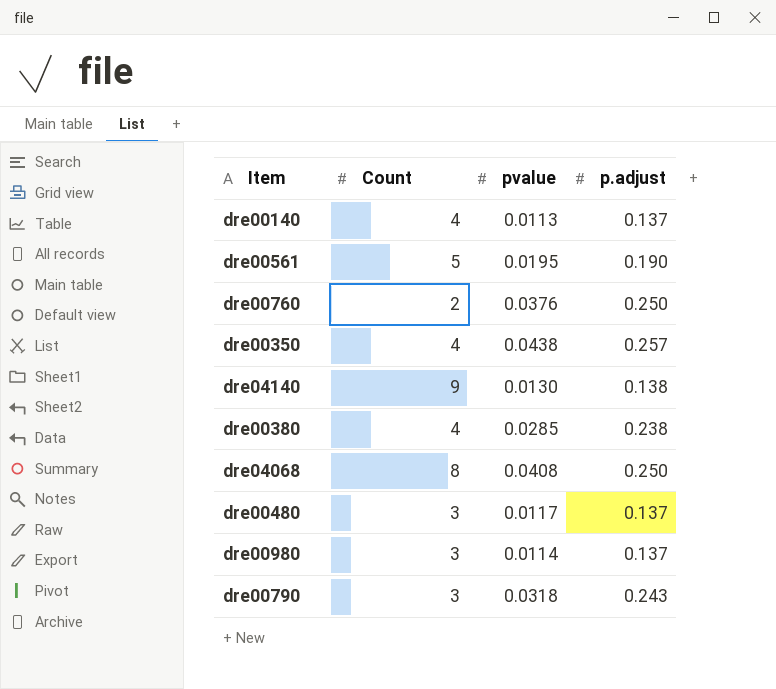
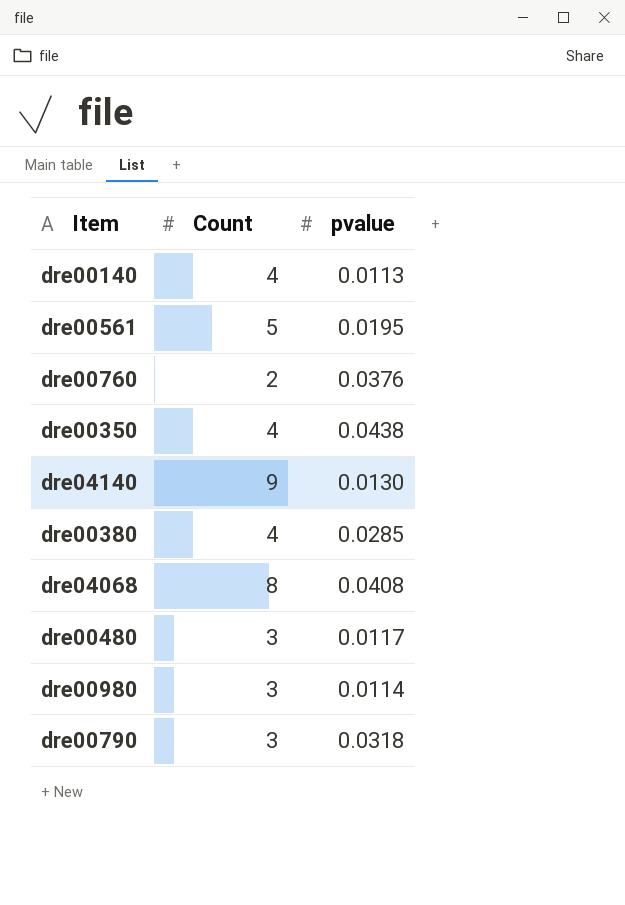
column p.adjust | position: 4 -> none

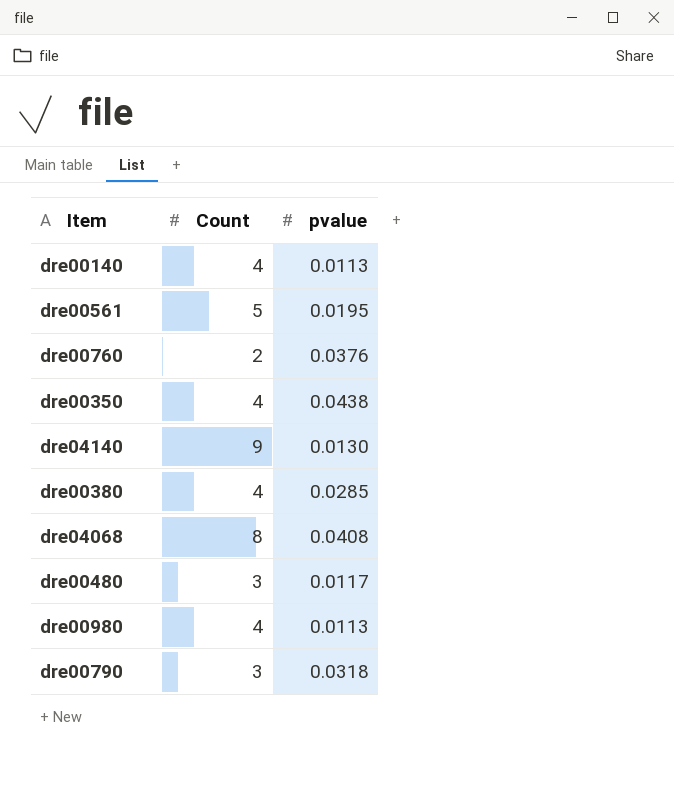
dre00980 | Count: 3 -> 4
dre00980 | pvalue: 0.0114 -> 0.0113

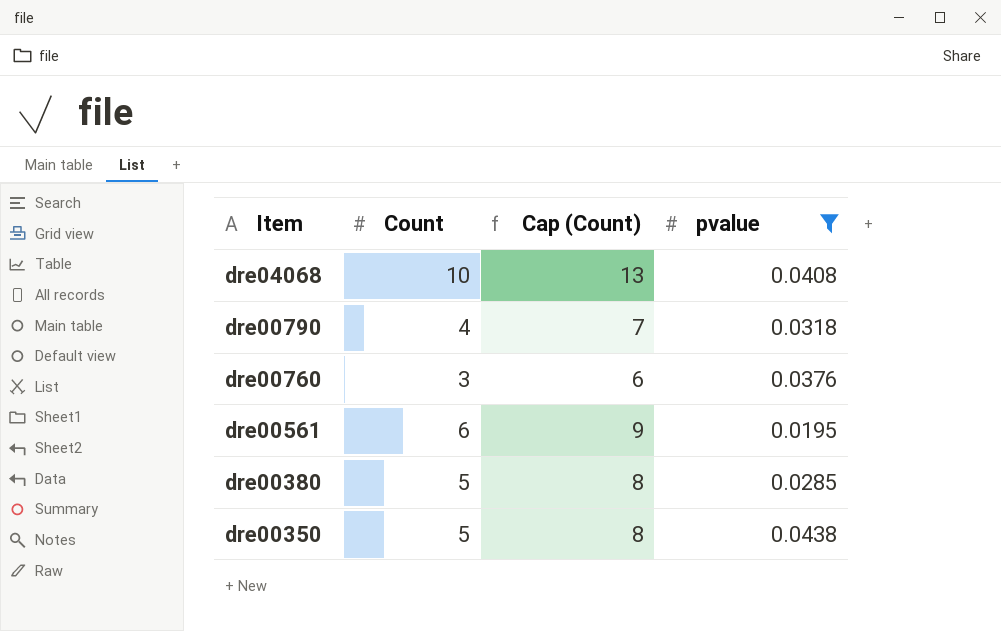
filter: none -> pvalue >= 0.0195
row order: none -> Item descending
column Cap (Count) | formula: none -> [Count] + 3
dre04068 | Count: 8 -> 10
dre00790 | Count: 3 -> 4
dre00760 | Count: 2 -> 3
dre00561 | Count: 5 -> 6
dre00380 | Count: 4 -> 5
dre00350 | Count: 4 -> 5

